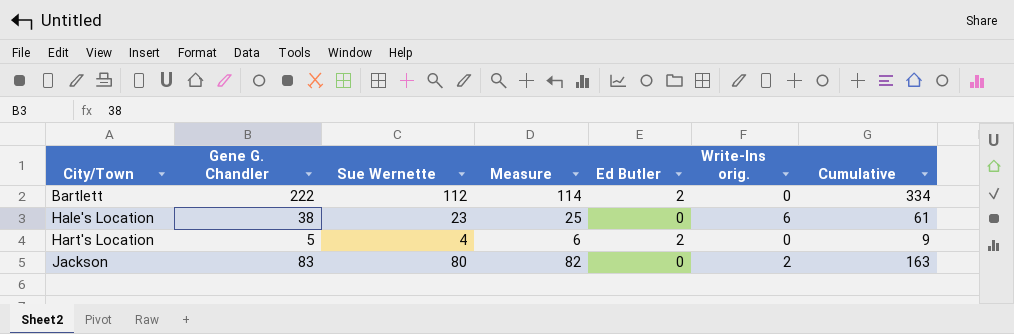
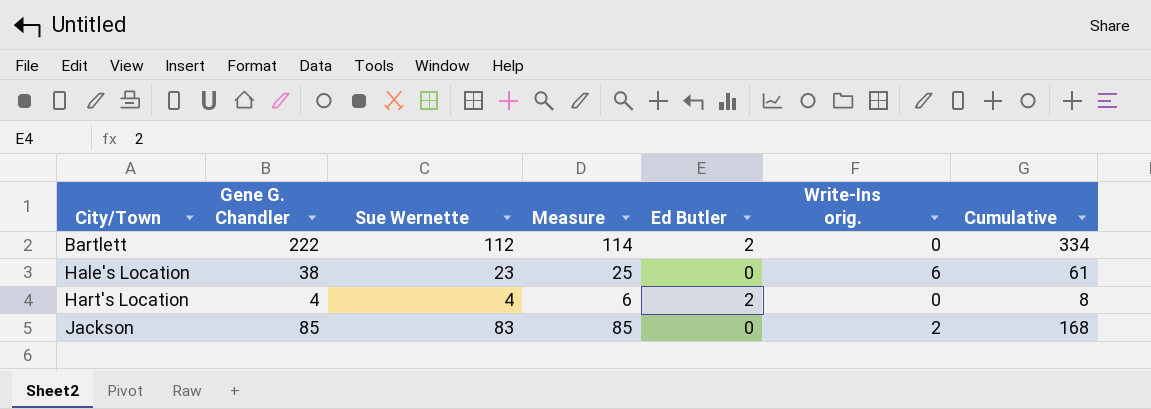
Hart's Location | Gene G. Chandler: 5 -> 4
Hart's Location | Cumulative: 9 -> 8
Jackson | Gene G. Chandler: 83 -> 85
Jackson | Sue Wernette: 80 -> 83
Jackson | Measure: 82 -> 85
Jackson | Cumulative: 163 -> 168

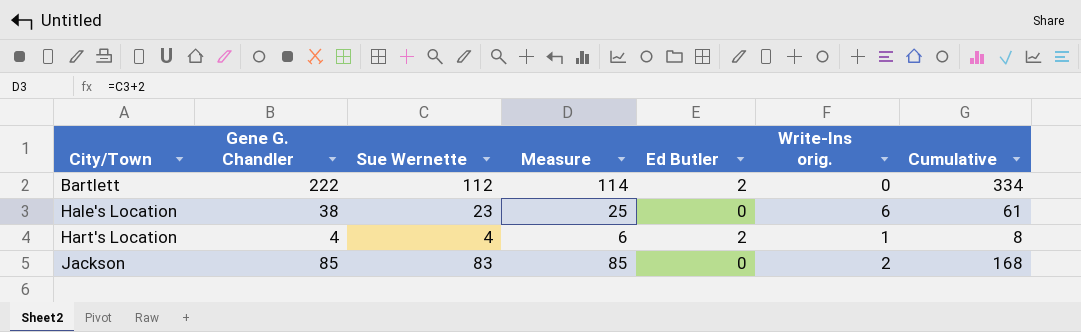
Hart's Location | Write-Ins orig.: 0 -> 1

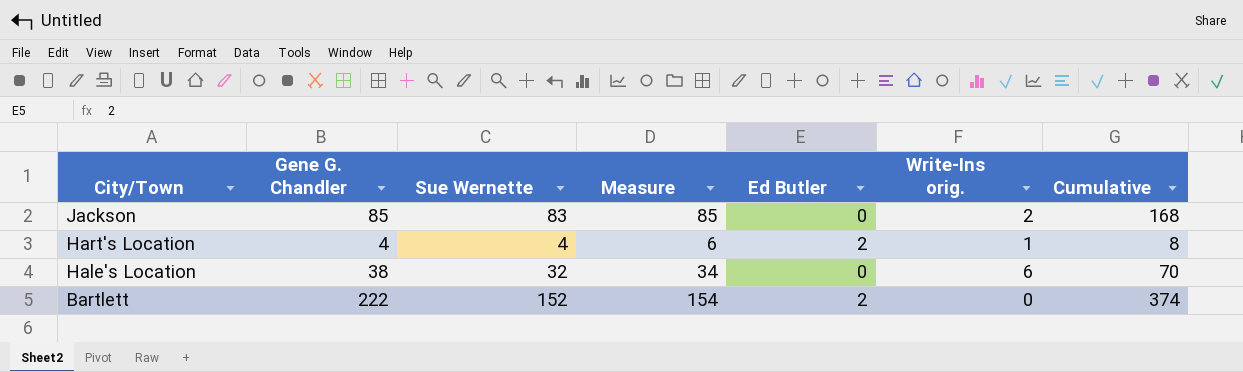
row order: City/Town ascending -> City/Town descending
Hale's Location | Sue Wernette: 23 -> 32
Hale's Location | Measure: 25 -> 34
Hale's Location | Cumulative: 61 -> 70
Bartlett | Sue Wernette: 112 -> 152
Bartlett | Measure: 114 -> 154
Bartlett | Cumulative: 334 -> 374

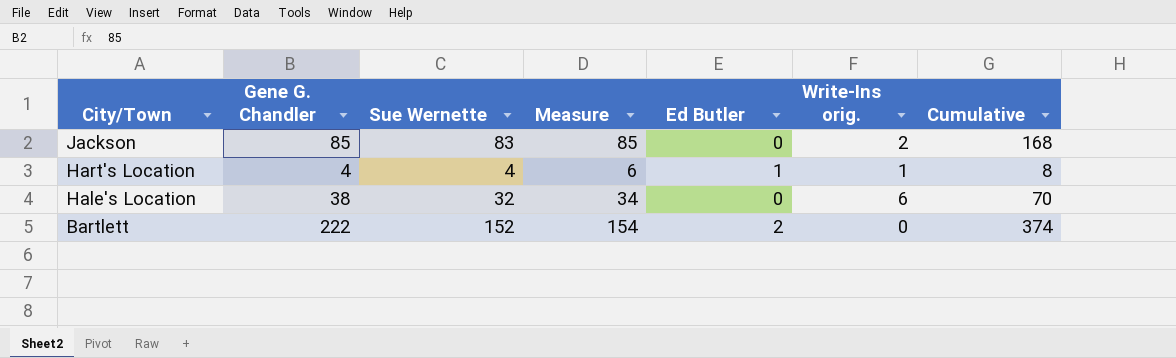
Hart's Location | Ed Butler: 2 -> 1

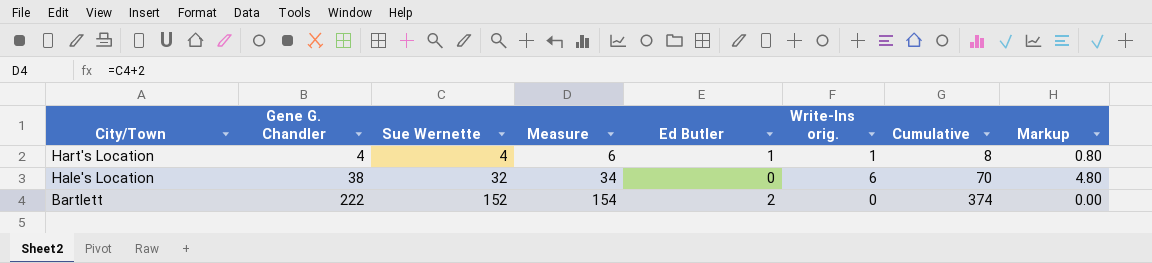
column Markup | formula: none -> [Write-Ins orig.] * 0.8
row Jackson: 85 | 83 | 85 | 0 | 2 | 168 -> none

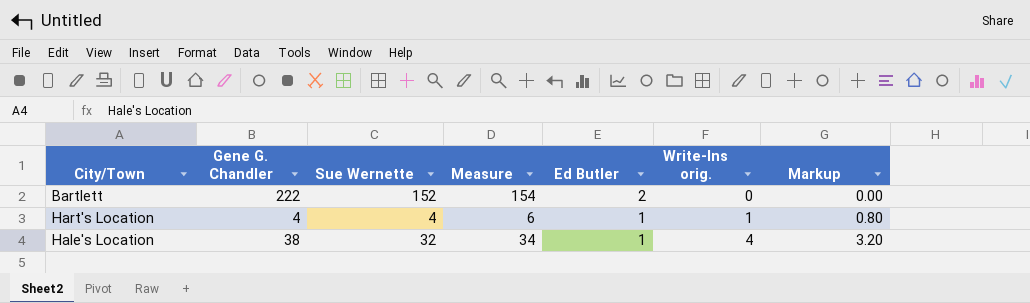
row order: City/Town descending -> Ed Butler descending
column Cumulative | formula: [Gene G. Chandler] + [Sue Wernette] -> none
Hale's Location | Ed Butler: 0 -> 1
Hale's Location | Write-Ins orig.: 6 -> 4
Hale's Location | Markup: 4.80 -> 3.20

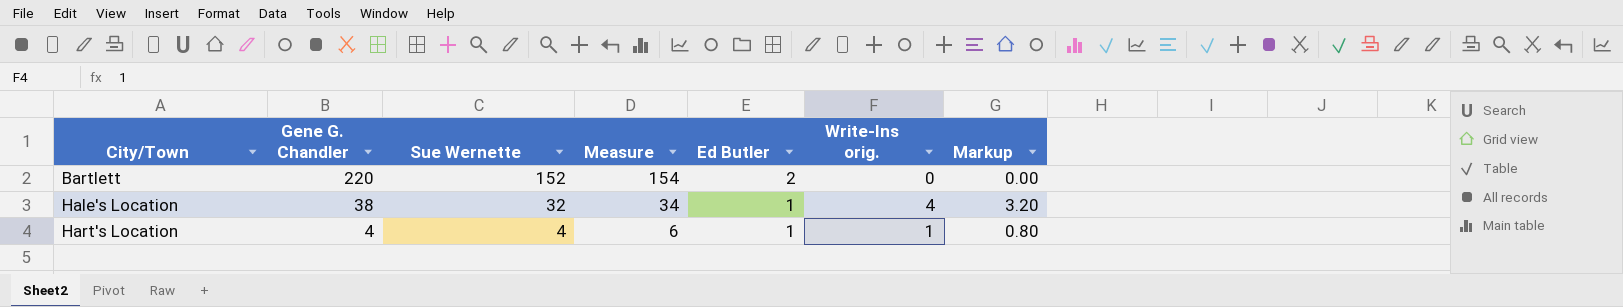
row order: Ed Butler descending -> City/Town ascending
Bartlett | Gene G. Chandler: 222 -> 220

